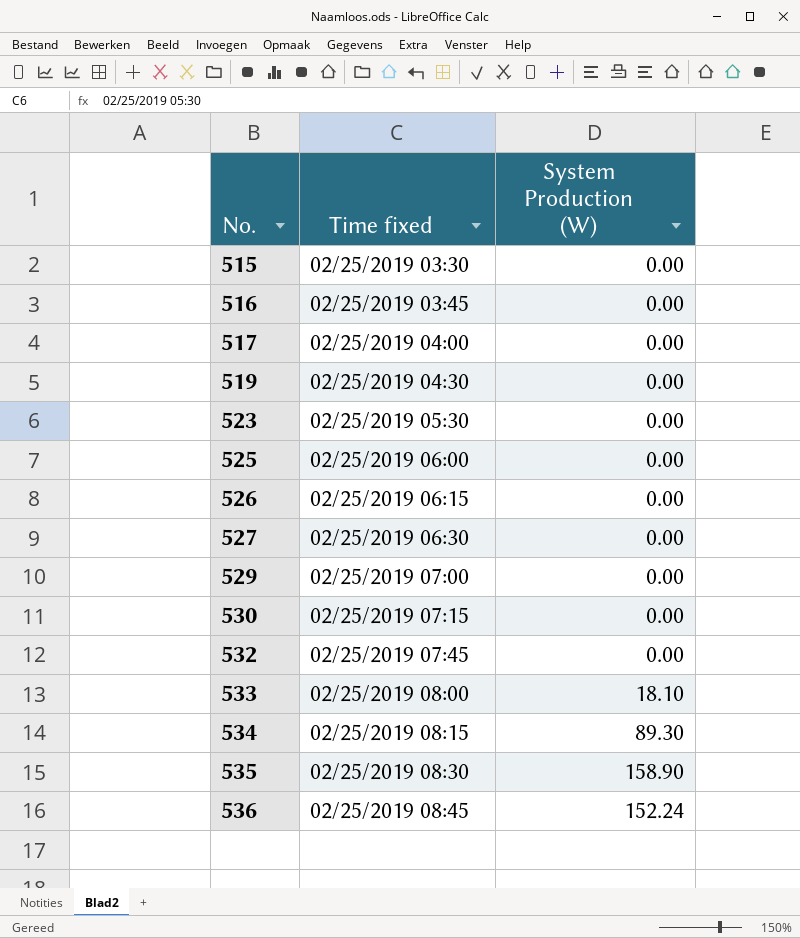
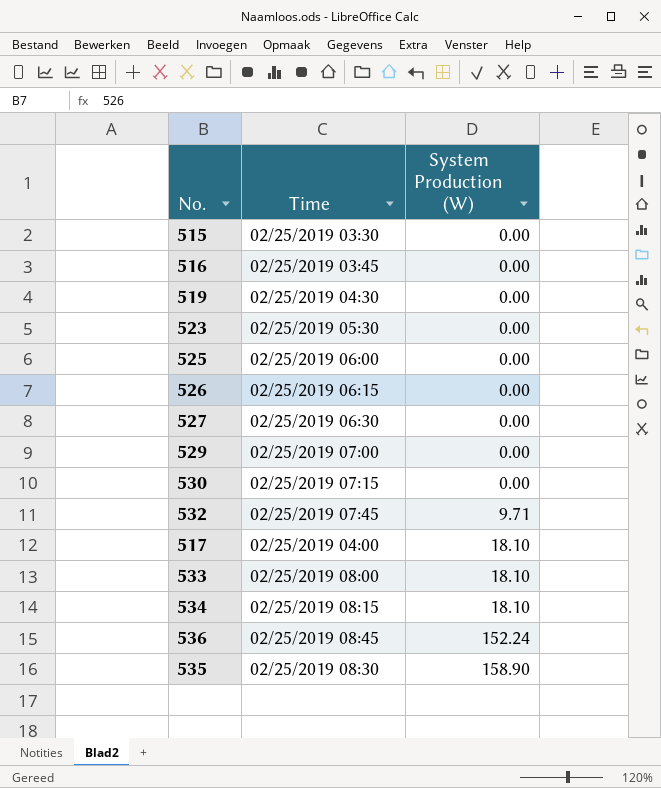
row order: No. ascending -> System Production (W) ascending
column name: Time fixed -> Time
532 | System Production (W): 0.00 -> 9.71
517 | System Production (W): 0.00 -> 18.10
534 | System Production (W): 89.30 -> 18.10

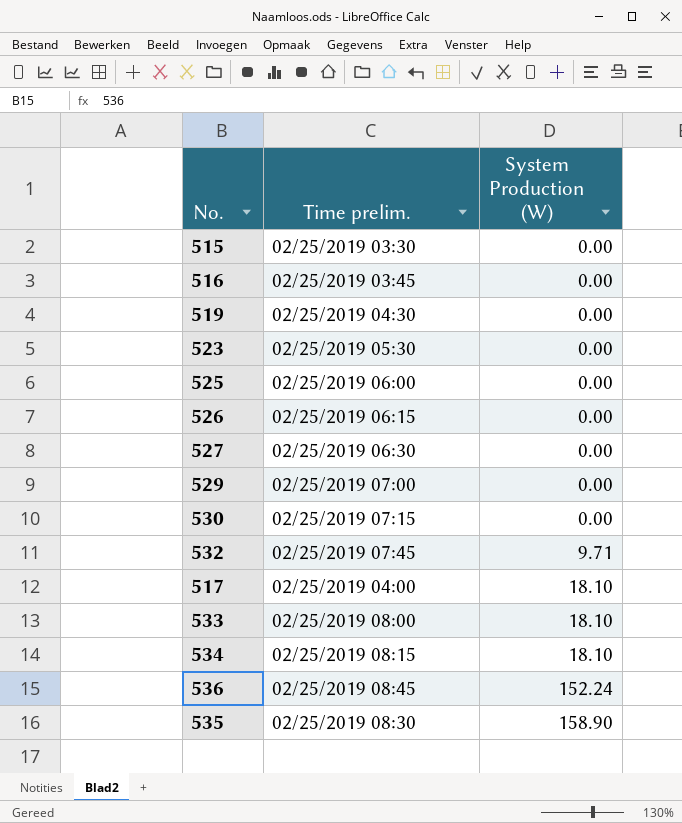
column name: Time -> Time prelim.

